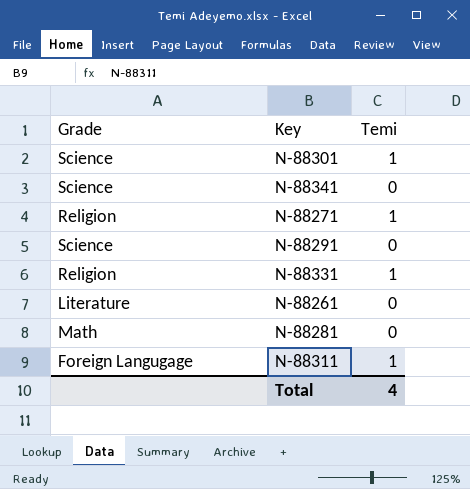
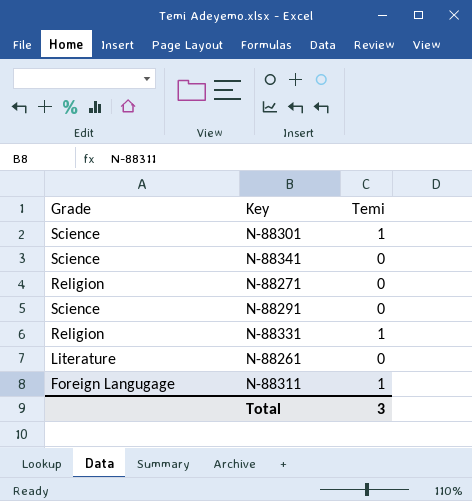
row N-88281: Math | 0 -> none
N-88271 | Temi: 1 -> 0
Total | Temi: 4 -> 3

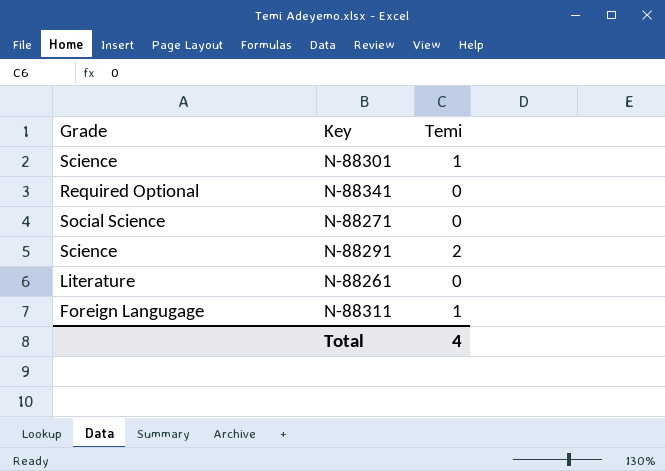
row N-88331: Religion | 1 -> none
N-88341 | Grade: Science -> Required Optional
N-88271 | Grade: Religion -> Social Science
N-88291 | Temi: 0 -> 2
Total | Temi: 3 -> 4

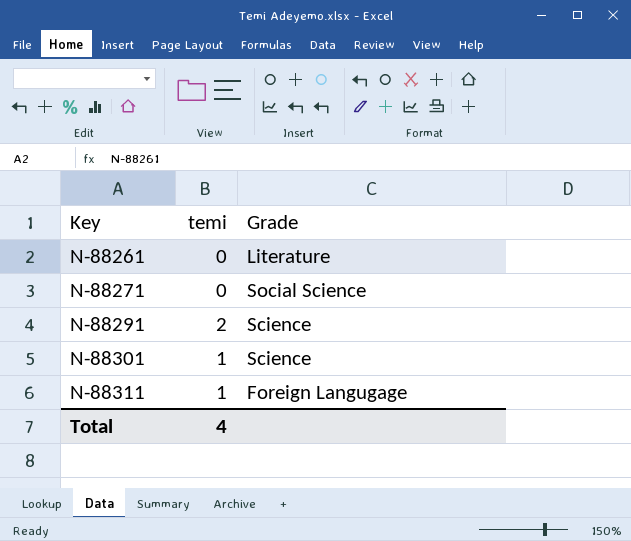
row order: none -> Key ascending
column name: Temi -> temi
column Grade | position: 1 -> 3
row N-88341: Required Optional | 0 -> none

